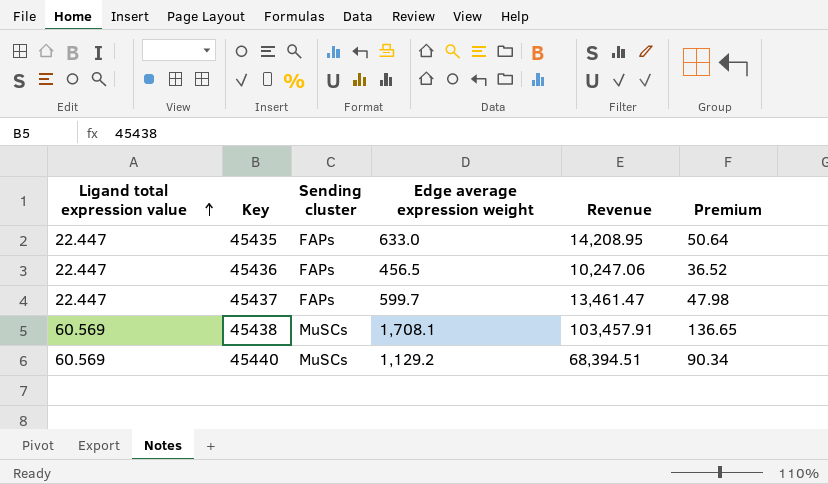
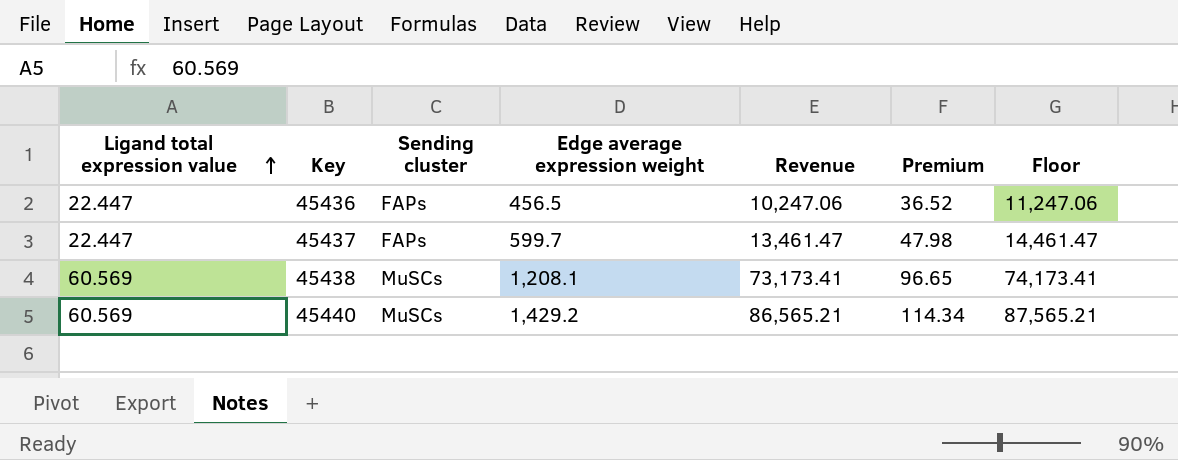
column Floor | formula: none -> [Revenue] + 1000
row 45435: 22.447 | FAPs | 633.0 | 14,208.95 | 50.64 -> none
45438 | Edge average expression weight: 1,708.1 -> 1,208.1
45438 | Revenue: 103,457.91 -> 73,173.41
45438 | Premium: 136.65 -> 96.65
45440 | Edge average expression weight: 1,129.2 -> 1,429.2
45440 | Revenue: 68,394.51 -> 86,565.21
45440 | Premium: 90.34 -> 114.34

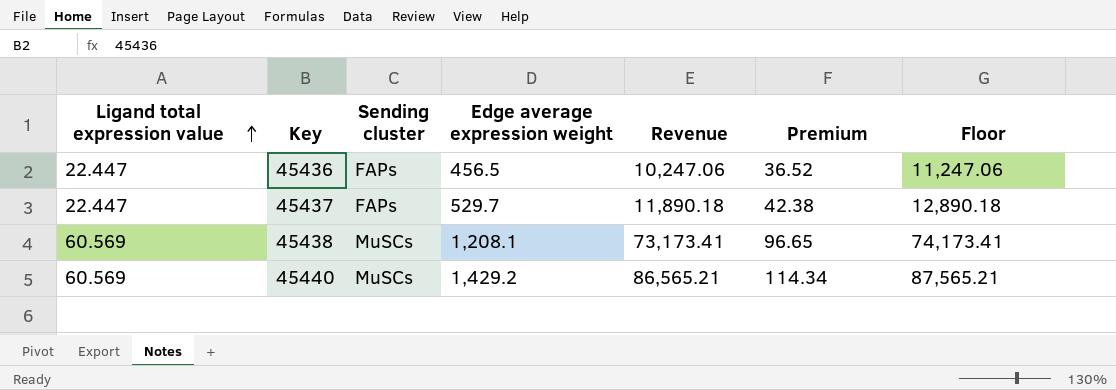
45437 | Edge average expression weight: 599.7 -> 529.7
45437 | Revenue: 13,461.47 -> 11,890.18
45437 | Premium: 47.98 -> 42.38
45437 | Floor: 14,461.47 -> 12,890.18

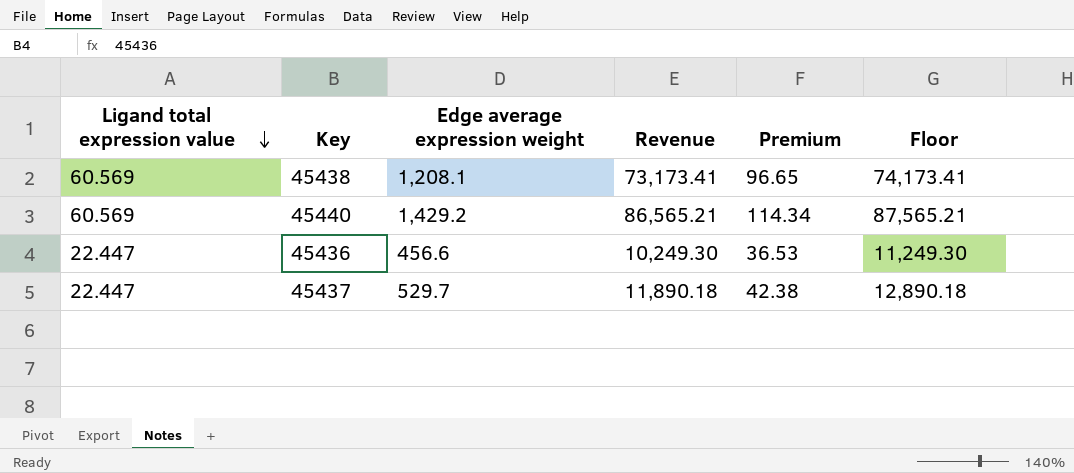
row order: Ligand total expression value ascending -> Ligand total expression value descending
column Sending cluster | position: 3 -> none
45436 | Edge average expression weight: 456.5 -> 456.6
45436 | Revenue: 10,247.06 -> 10,249.30
45436 | Premium: 36.52 -> 36.53
45436 | Floor: 11,247.06 -> 11,249.30

